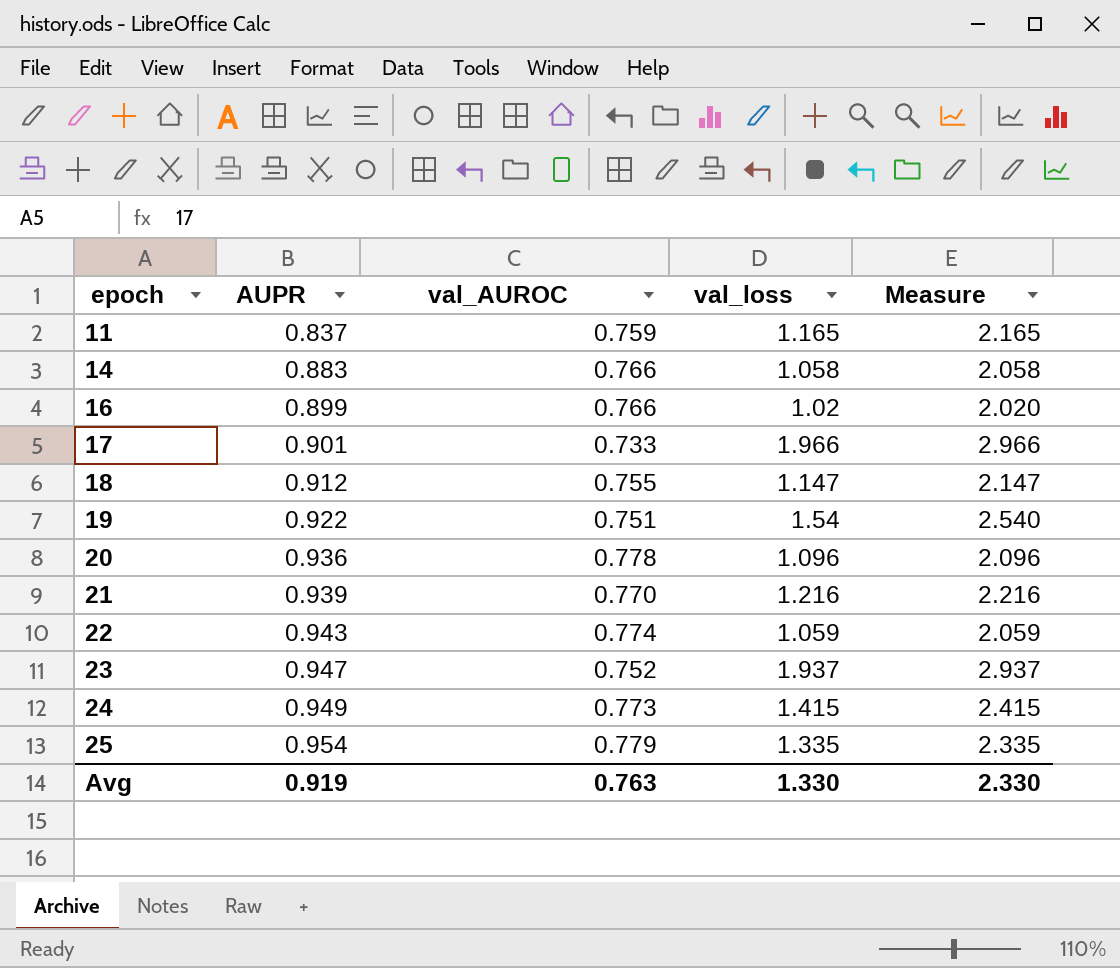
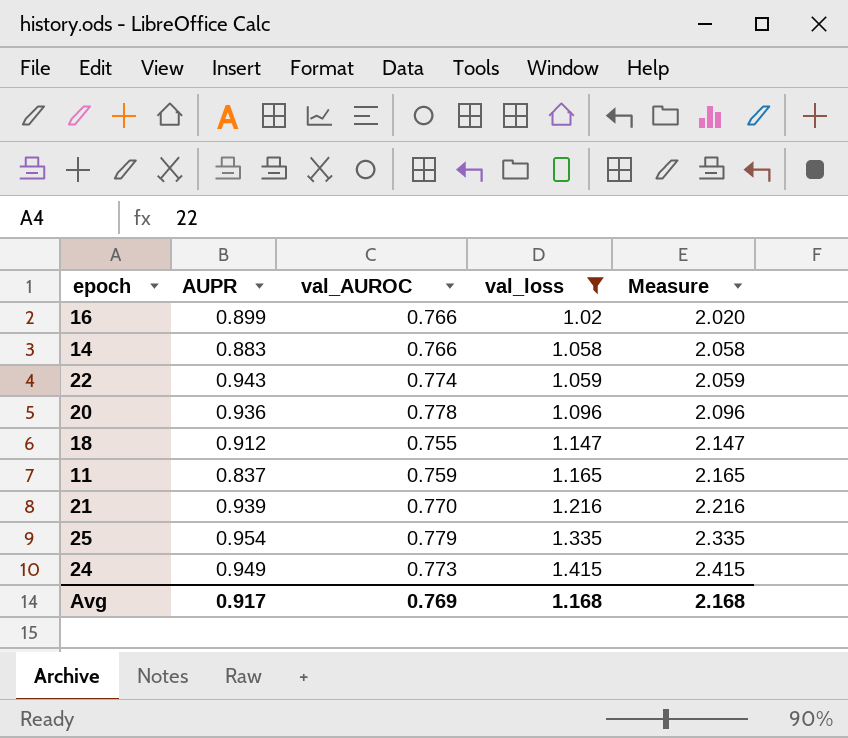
filter: none -> val_loss <= 1.415
row order: epoch ascending -> val_loss ascending
Avg | AUPR: 0.919 -> 0.917
Avg | val_AUROC: 0.763 -> 0.769
Avg | val_loss: 1.330 -> 1.168
Avg | Measure: 2.330 -> 2.168

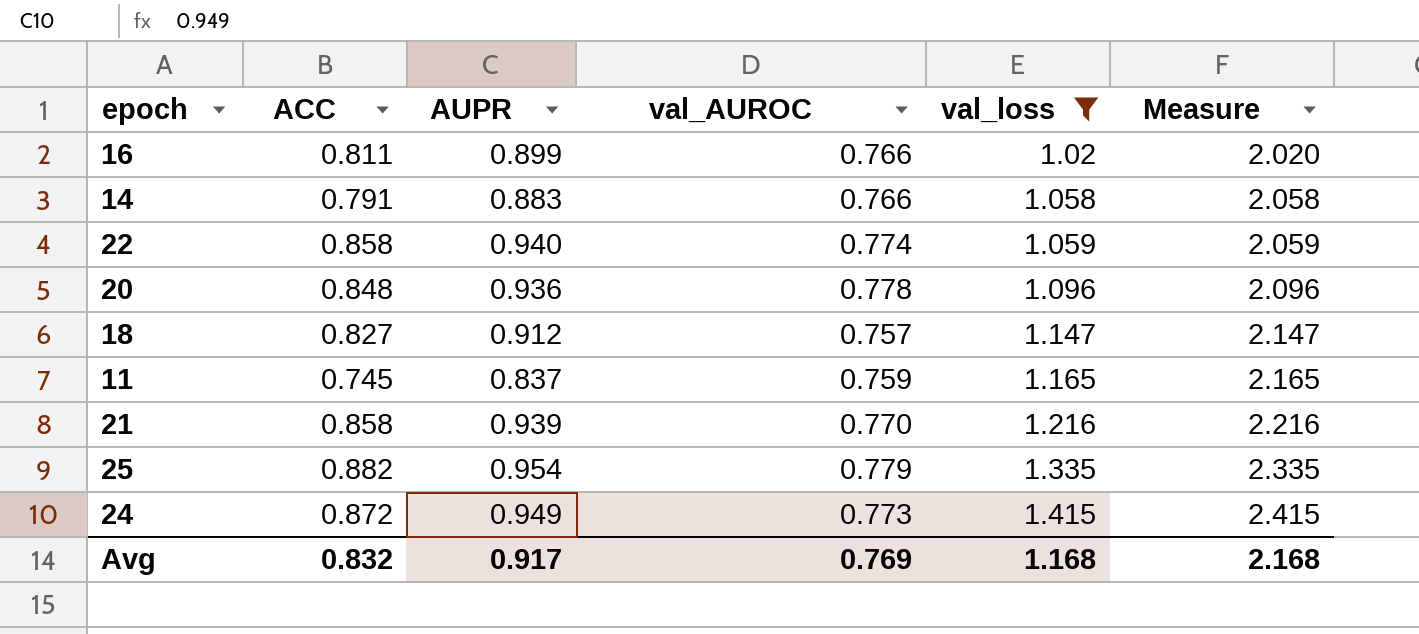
column ACC | position: none -> 2
22 | AUPR: 0.943 -> 0.940
18 | val_AUROC: 0.755 -> 0.757

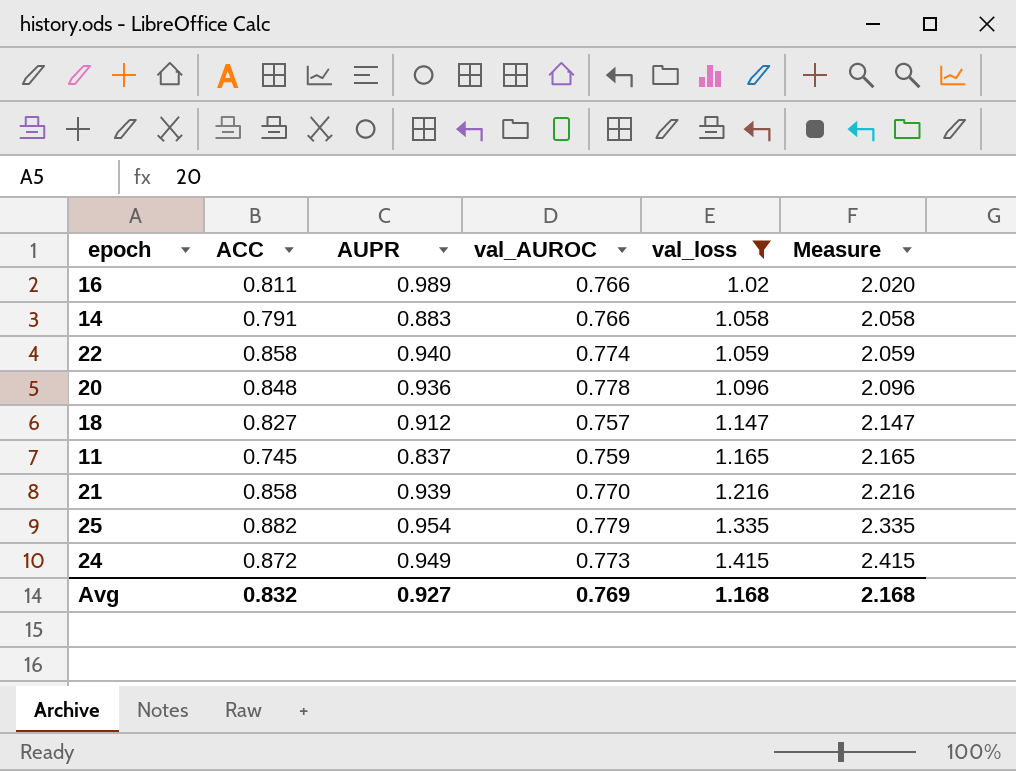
16 | AUPR: 0.899 -> 0.989
Avg | AUPR: 0.917 -> 0.927

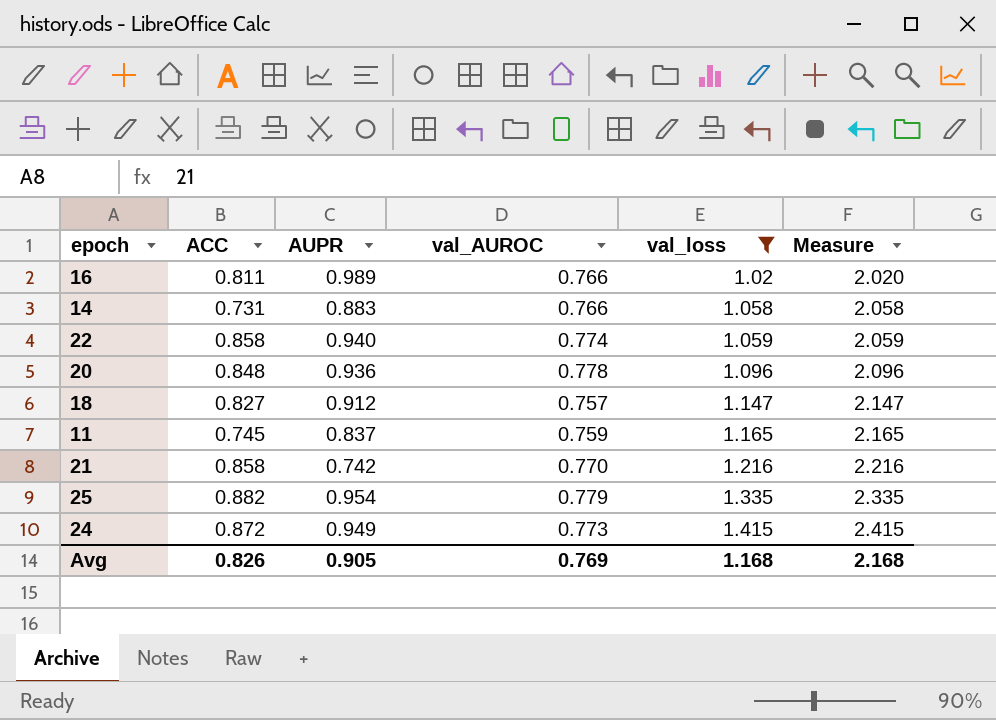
14 | ACC: 0.791 -> 0.731
21 | AUPR: 0.939 -> 0.742
Avg | ACC: 0.832 -> 0.826
Avg | AUPR: 0.927 -> 0.905

